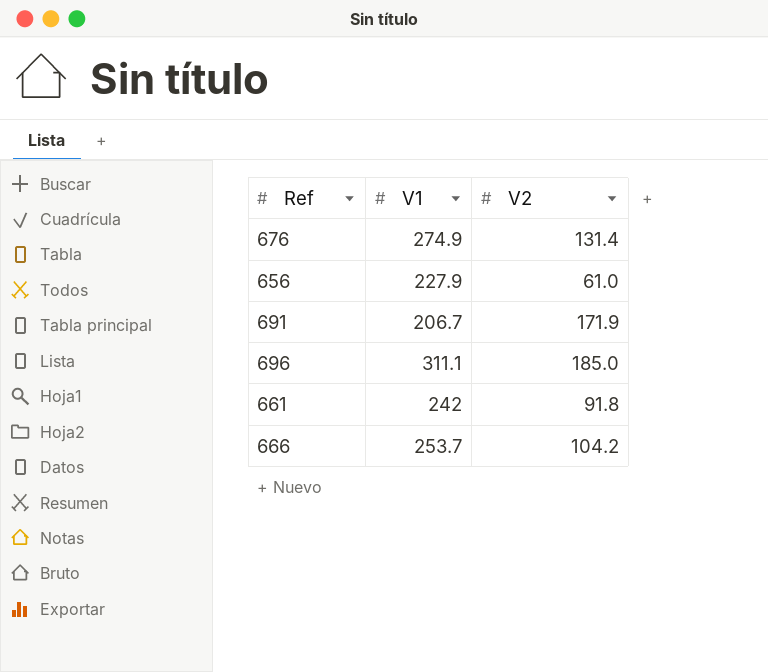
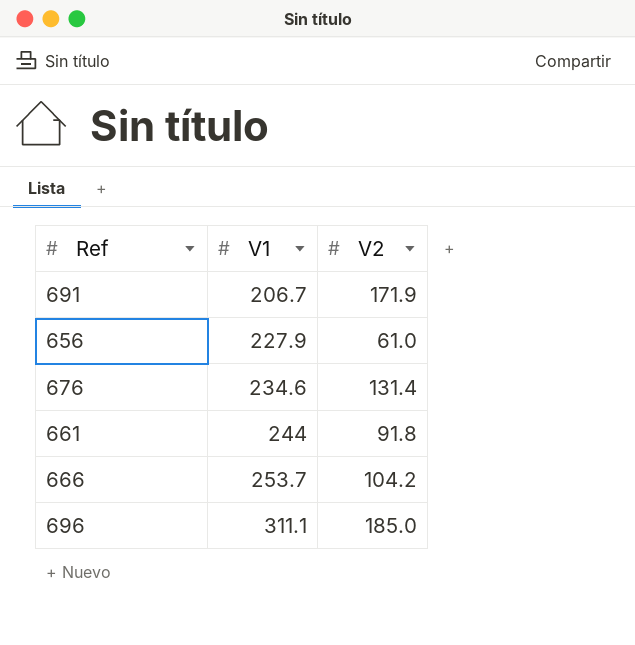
row order: none -> V1 ascending
676 | V1: 274.9 -> 234.6
661 | V1: 242 -> 244

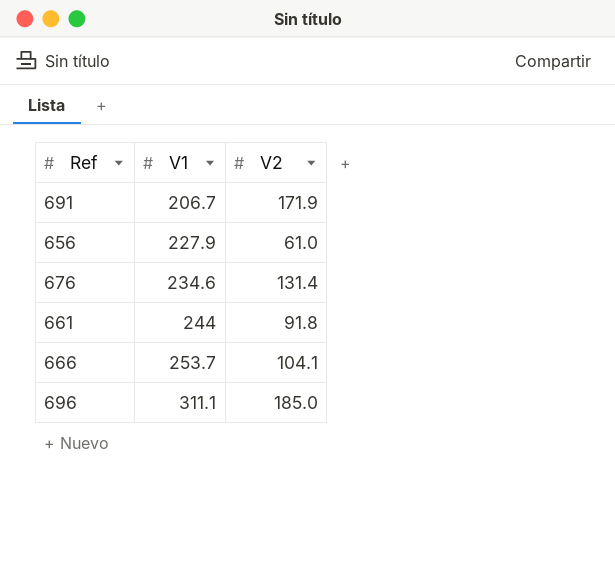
666 | V2: 104.2 -> 104.1

